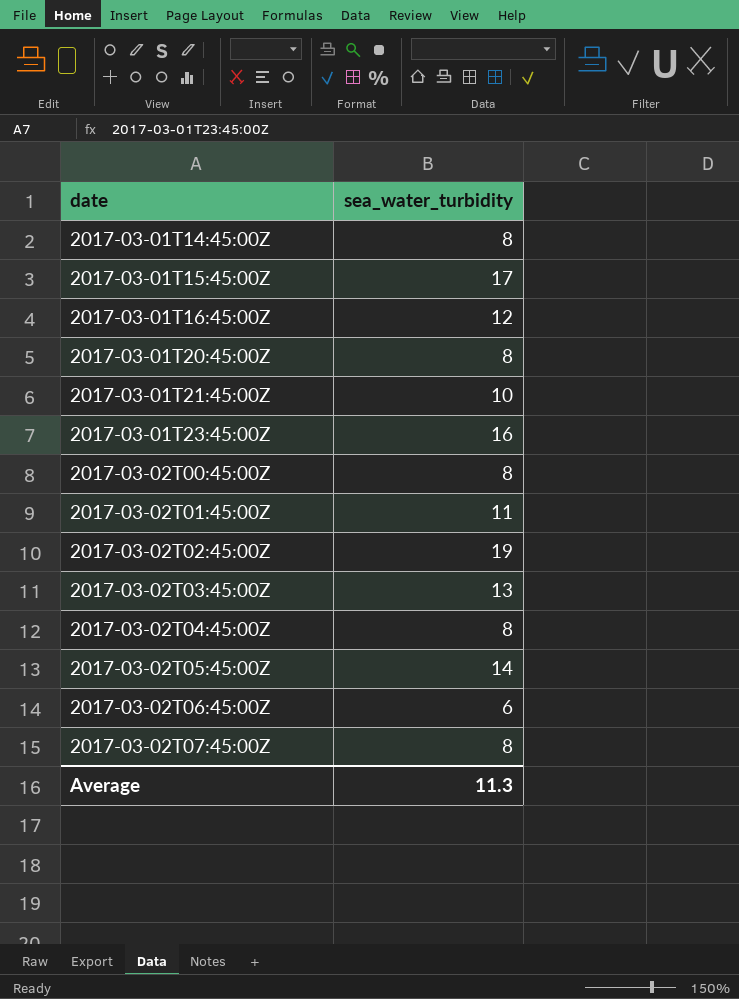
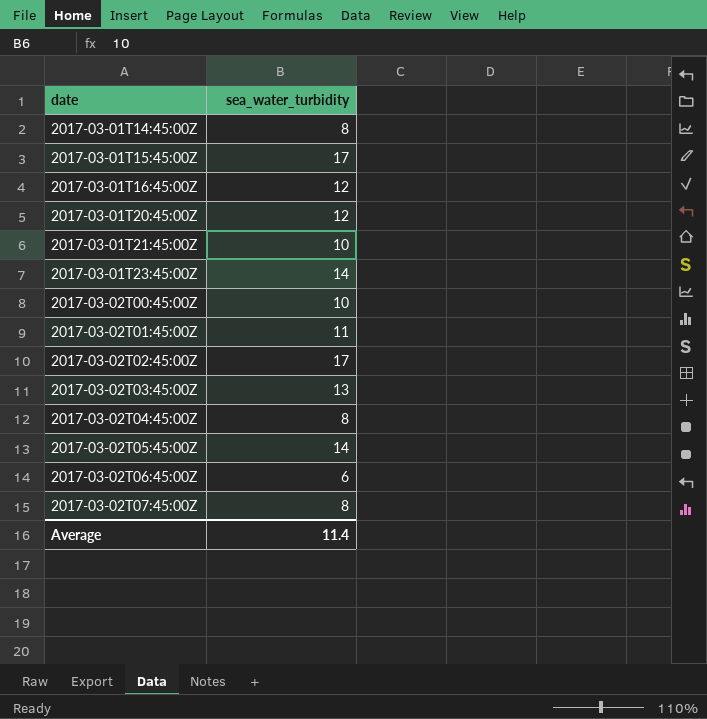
2017-03-01T20:45:00Z | sea_water_turbidity: 8 -> 12
2017-03-01T23:45:00Z | sea_water_turbidity: 16 -> 14
2017-03-02T00:45:00Z | sea_water_turbidity: 8 -> 10
2017-03-02T02:45:00Z | sea_water_turbidity: 19 -> 17
Average | sea_water_turbidity: 11.3 -> 11.4

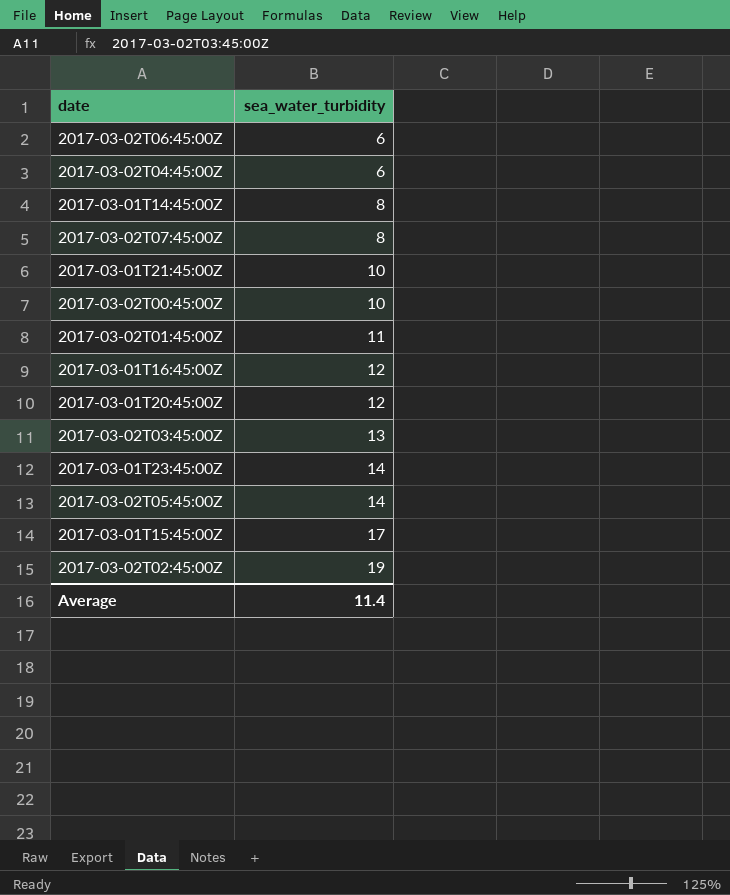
row order: date ascending -> sea_water_turbidity ascending
2017-03-02T04:45:00Z | sea_water_turbidity: 8 -> 6
2017-03-02T02:45:00Z | sea_water_turbidity: 17 -> 19

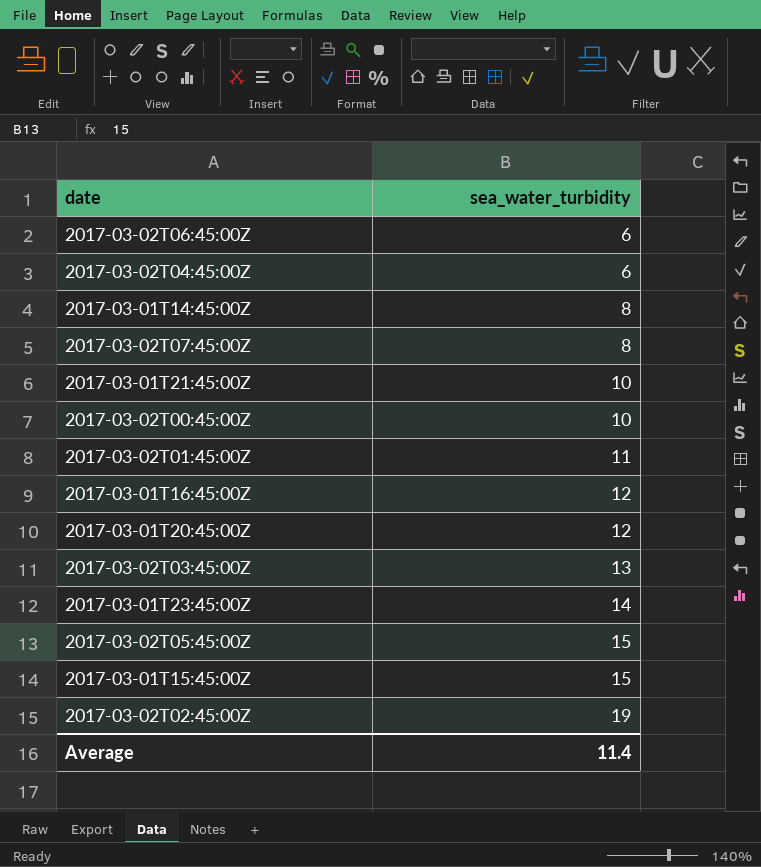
2017-03-02T05:45:00Z | sea_water_turbidity: 14 -> 15
2017-03-01T15:45:00Z | sea_water_turbidity: 17 -> 15

